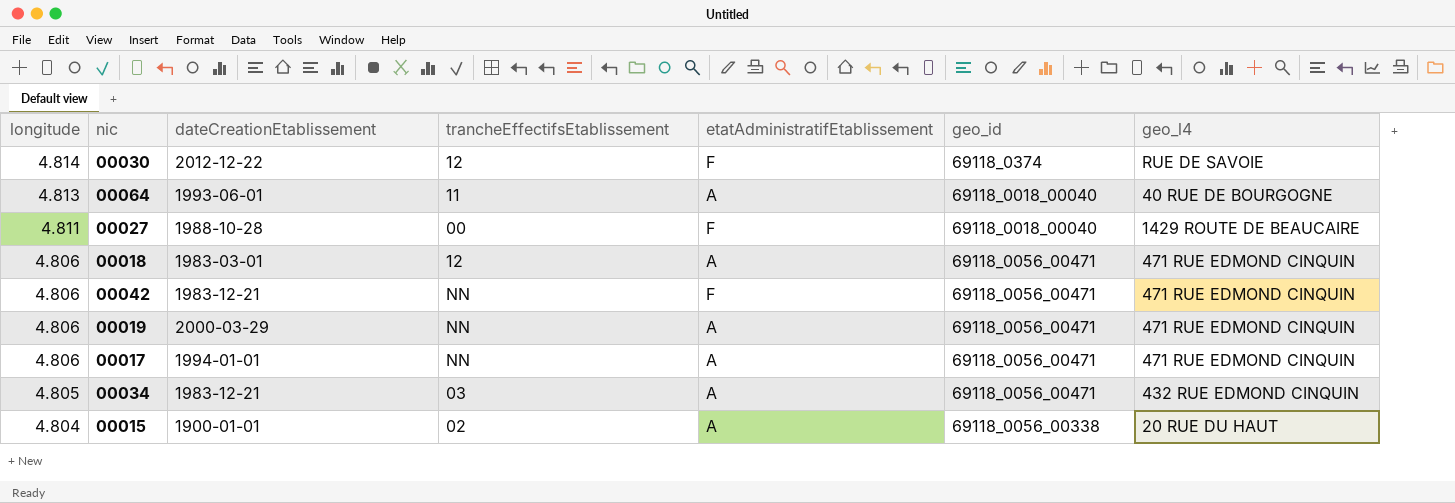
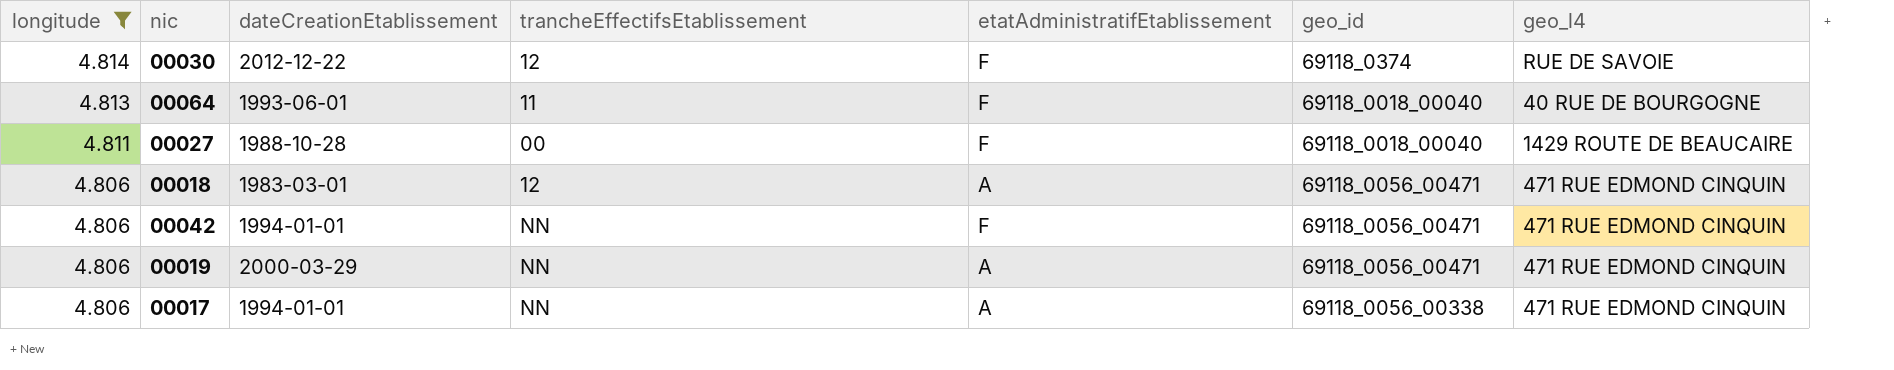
filter: none -> longitude >= 4.806
00064 | etatAdministratifEtablissement: A -> F
00042 | dateCreationEtablissement: 1983-12-21 -> 1994-01-01
00017 | geo_id: 69118_0056_00471 -> 69118_0056_00338

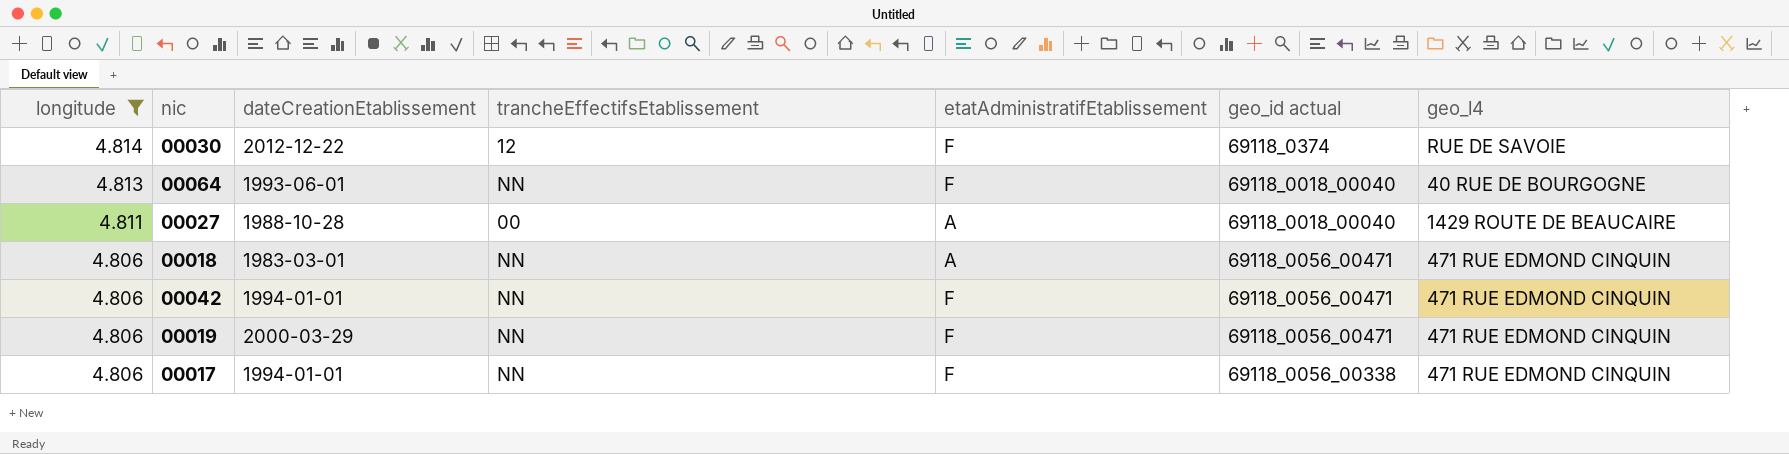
column name: geo_id -> geo_id actual
00064 | trancheEffectifsEtablissement: 11 -> NN
00027 | etatAdministratifEtablissement: F -> A
00018 | trancheEffectifsEtablissement: 12 -> NN
00019 | etatAdministratifEtablissement: A -> F
00017 | etatAdministratifEtablissement: A -> F

